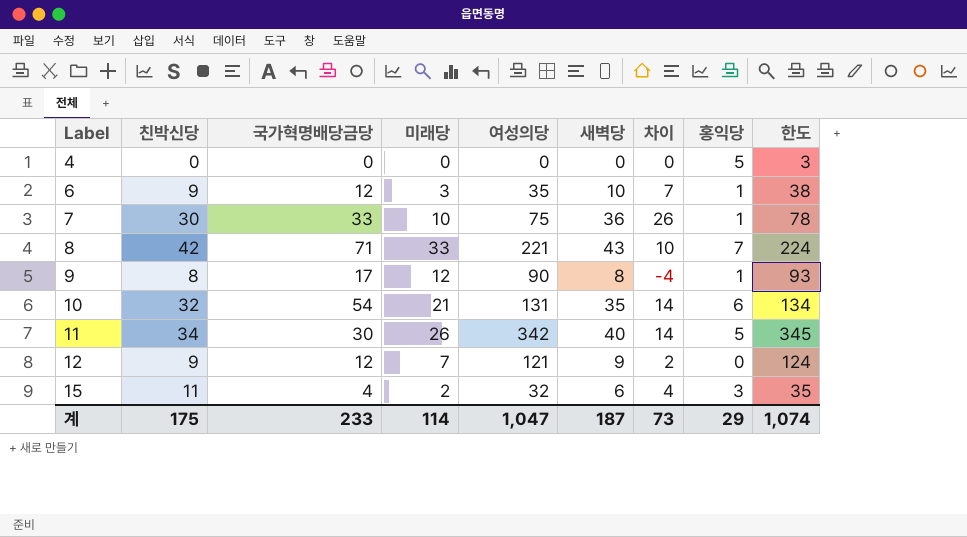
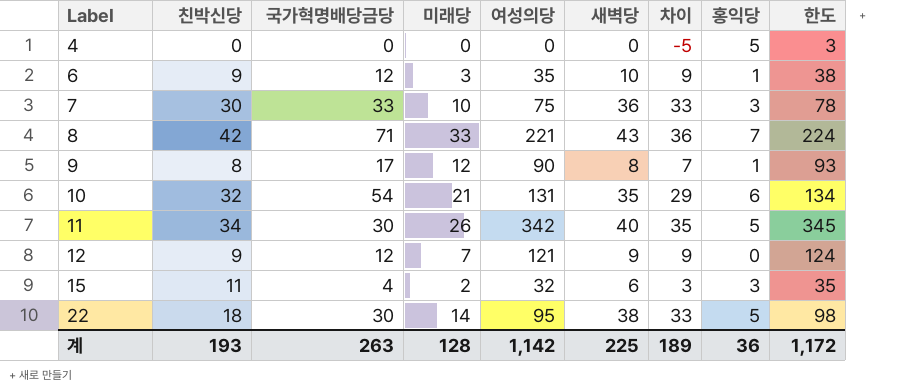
column 차이 | formula: [새벽당] - [미래당] -> [새벽당] - [홍익당]
7 | 홍익당: 1 -> 3
row 22: none -> 18 | 30 | 14 | 95 | 38 | 33 | 5 | 98
계 | 친박신당: 175 -> 193
계 | 국가혁명배당금당: 233 -> 263
계 | 미래당: 114 -> 128
계 | 여성의당: 1,047 -> 1,142
계 | 새벽당: 187 -> 225
계 | 차이: 73 -> 189
계 | 홍익당: 29 -> 36
계 | 한도: 1,074 -> 1,172

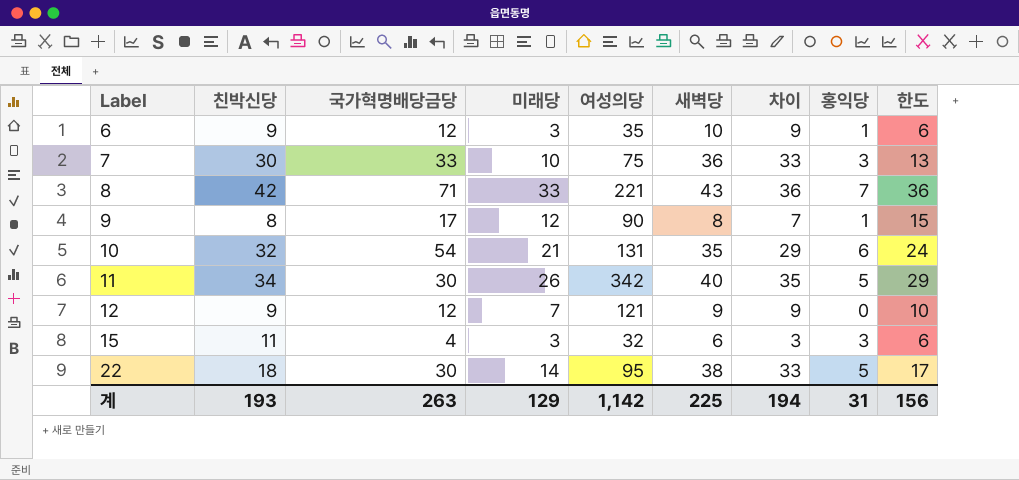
column 한도 | formula: [여성의당] + 3 -> [미래당] + 3
row 4: 0 | 0 | 0 | 0 | 0 | -5 | 5 | 3 -> none
15 | 미래당: 2 -> 3
계 | 미래당: 128 -> 129
계 | 차이: 189 -> 194
계 | 홍익당: 36 -> 31
계 | 한도: 1,172 -> 156

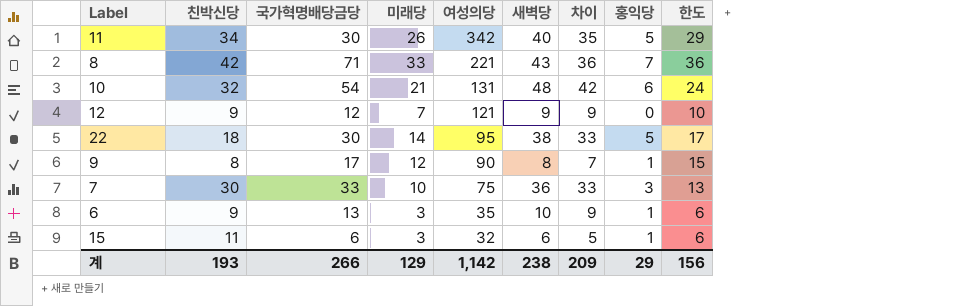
row order: Label ascending -> 여성의당 descending
10 | 새벽당: 35 -> 48
10 | 차이: 29 -> 42
6 | 국가혁명배당금당: 12 -> 13
15 | 국가혁명배당금당: 4 -> 6
15 | 차이: 3 -> 5
15 | 홍익당: 3 -> 1
계 | 국가혁명배당금당: 263 -> 266
계 | 새벽당: 225 -> 238
계 | 차이: 194 -> 209
계 | 홍익당: 31 -> 29

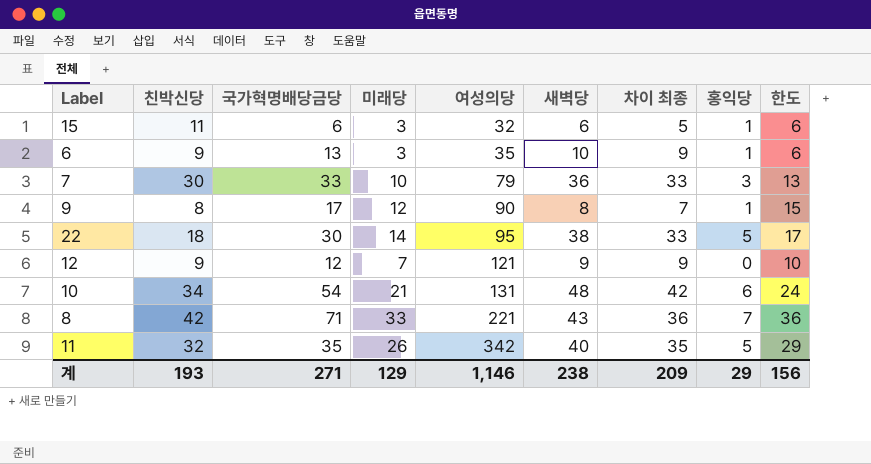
row order: 여성의당 descending -> 여성의당 ascending
column name: 차이 -> 차이 최종
7 | 여성의당: 75 -> 79
10 | 친박신당: 32 -> 34
11 | 친박신당: 34 -> 32
11 | 국가혁명배당금당: 30 -> 35
계 | 국가혁명배당금당: 266 -> 271
계 | 여성의당: 1,142 -> 1,146

